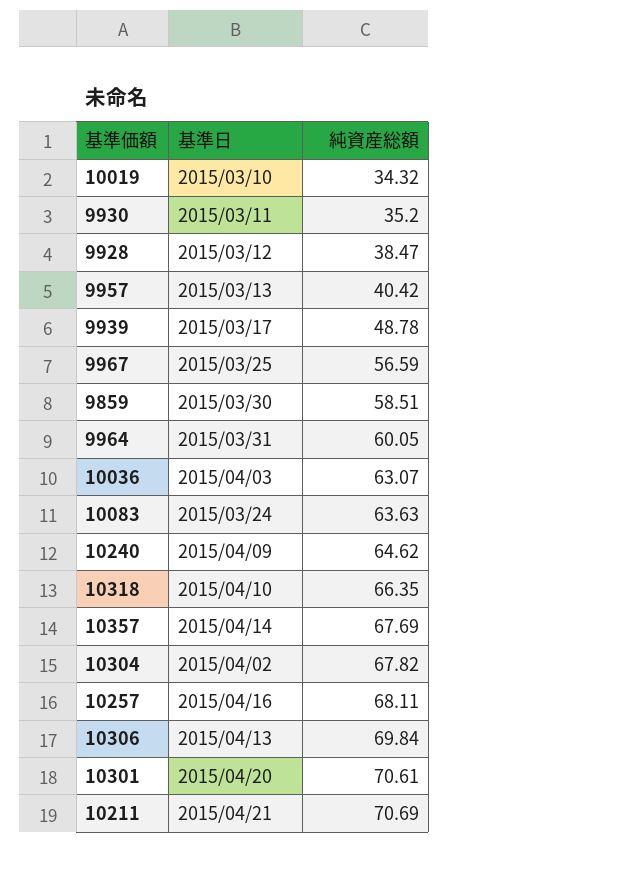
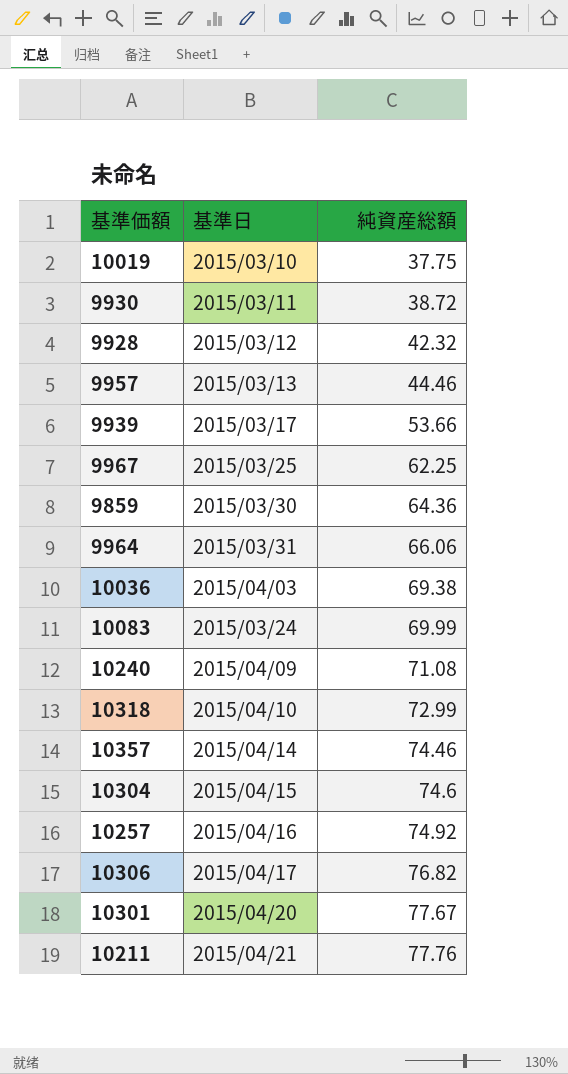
10019 | 純資産総額: 34.32 -> 37.75
9930 | 純資産総額: 35.2 -> 38.72
9928 | 純資産総額: 38.47 -> 42.32
9957 | 純資産総額: 40.42 -> 44.46
9939 | 純資産総額: 48.78 -> 53.66
9967 | 純資産総額: 56.59 -> 62.25
9859 | 純資産総額: 58.51 -> 64.36
9964 | 純資産総額: 60.05 -> 66.06
10036 | 純資産総額: 63.07 -> 69.38
10083 | 純資産総額: 63.63 -> 69.99
10240 | 純資産総額: 64.62 -> 71.08
10318 | 純資産総額: 66.35 -> 72.99
10357 | 純資産総額: 67.69 -> 74.46
10304 | 基準日: 2015/04/02 -> 2015/04/15
10304 | 純資産総額: 67.82 -> 74.6
10257 | 純資産総額: 68.11 -> 74.92
10306 | 基準日: 2015/04/13 -> 2015/04/17
10306 | 純資産総額: 69.84 -> 76.82
10301 | 純資産総額: 70.61 -> 77.67
10211 | 純資産総額: 70.69 -> 77.76

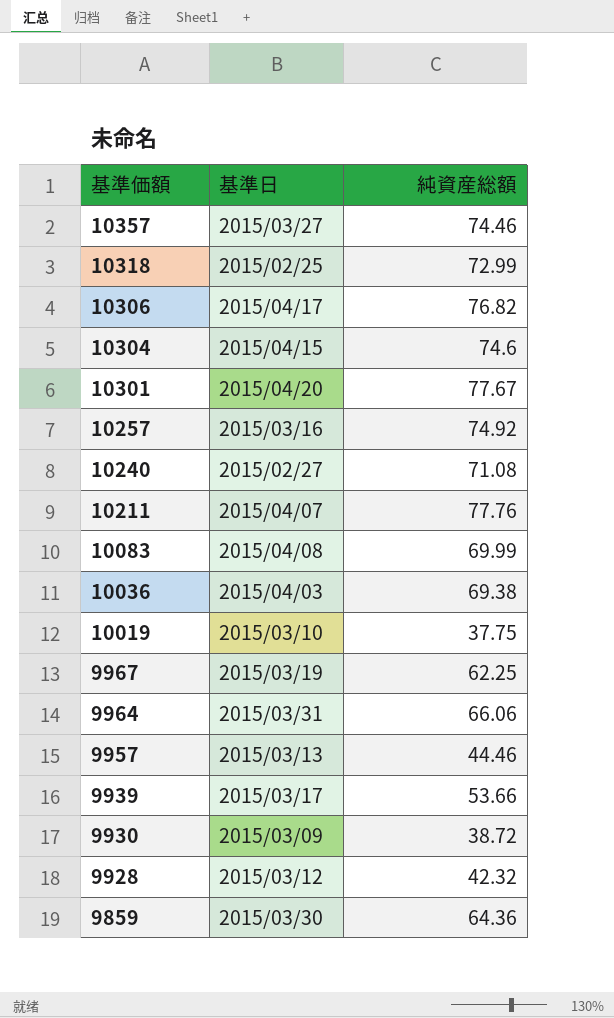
row order: 純資産総額 ascending -> 基準価額 descending
10357 | 基準日: 2015/04/14 -> 2015/03/27
10318 | 基準日: 2015/04/10 -> 2015/02/25
10257 | 基準日: 2015/04/16 -> 2015/03/16
10240 | 基準日: 2015/04/09 -> 2015/02/27
10211 | 基準日: 2015/04/21 -> 2015/04/07
10083 | 基準日: 2015/03/24 -> 2015/04/08
9967 | 基準日: 2015/03/25 -> 2015/03/19
9930 | 基準日: 2015/03/11 -> 2015/03/09

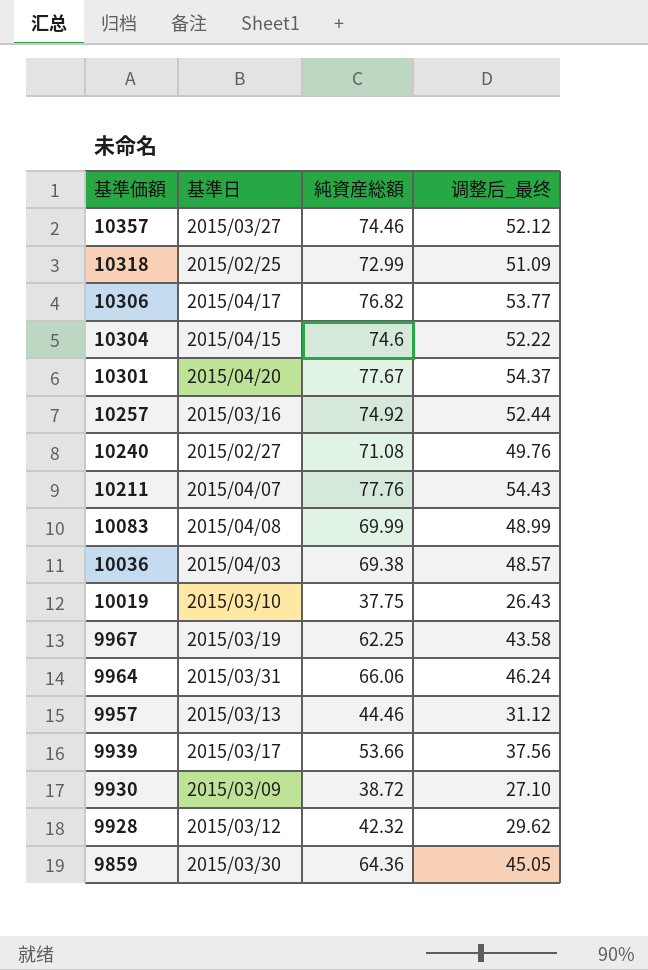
column 调整后_最终 | formula: none -> [純資産総額] * 0.7

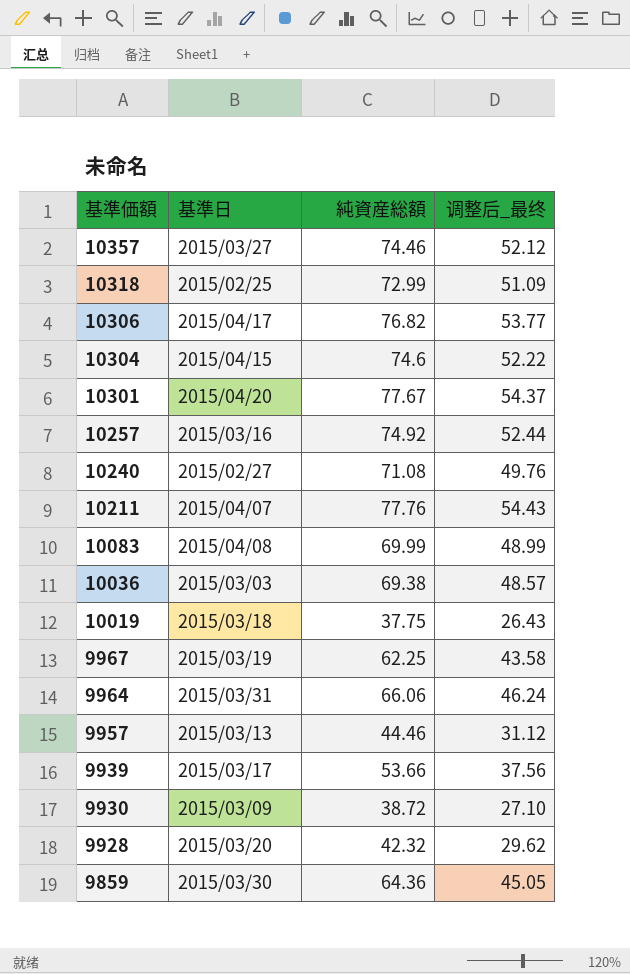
10036 | 基準日: 2015/04/03 -> 2015/03/03
10019 | 基準日: 2015/03/10 -> 2015/03/18
9928 | 基準日: 2015/03/12 -> 2015/03/20

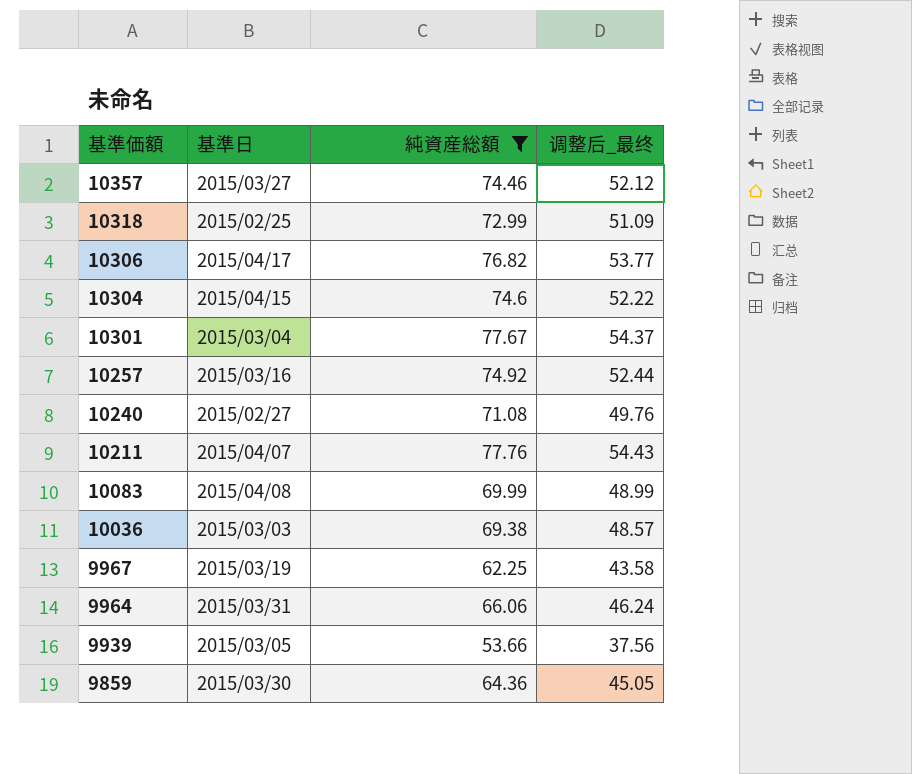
filter: none -> 純資産総額 >= 53.66
10301 | 基準日: 2015/04/20 -> 2015/03/04
9939 | 基準日: 2015/03/17 -> 2015/03/05

